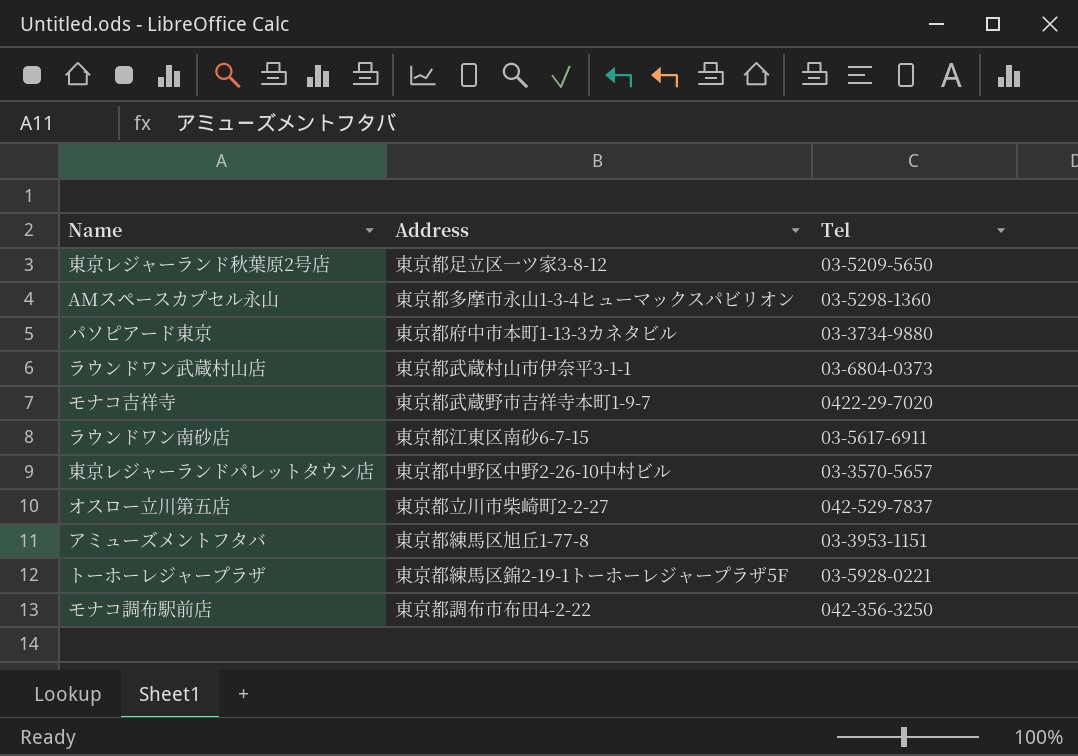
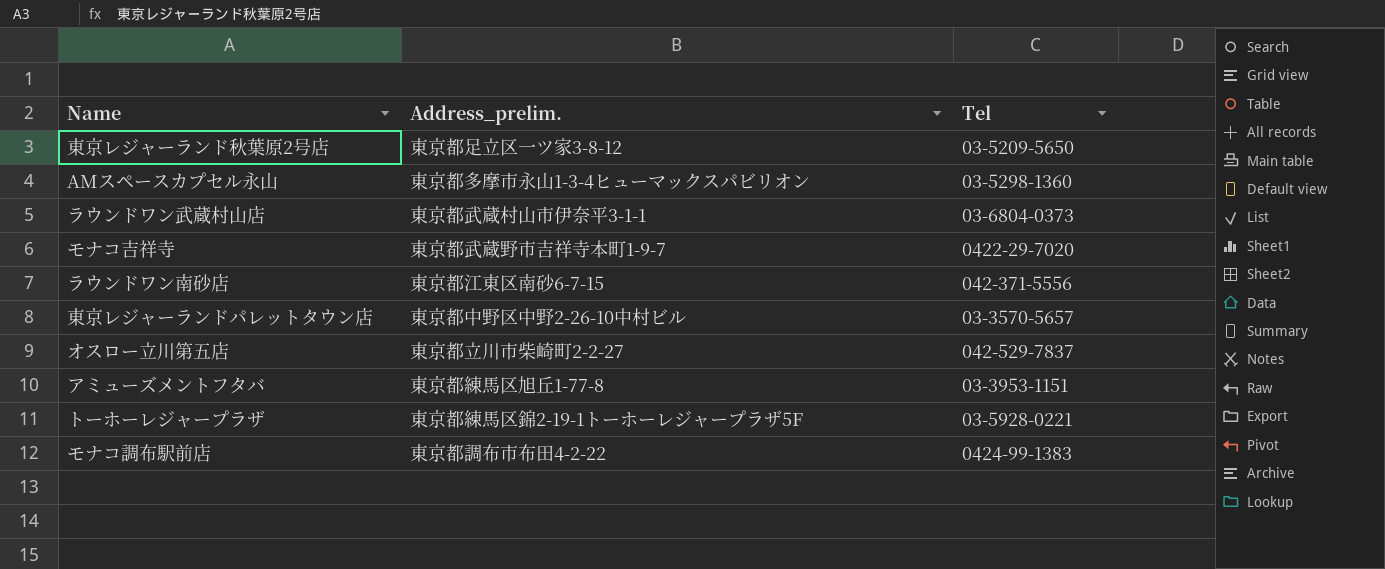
column name: Address -> Address_prelim.
row パソピアード東京: 東京都府中市本町1-13-3カネタビル | 03-3734-9880 -> none
ラウンドワン南砂店 | Tel: 03-5617-6911 -> 042-371-5556
モナコ調布駅前店 | Tel: 042-356-3250 -> 0424-99-1383

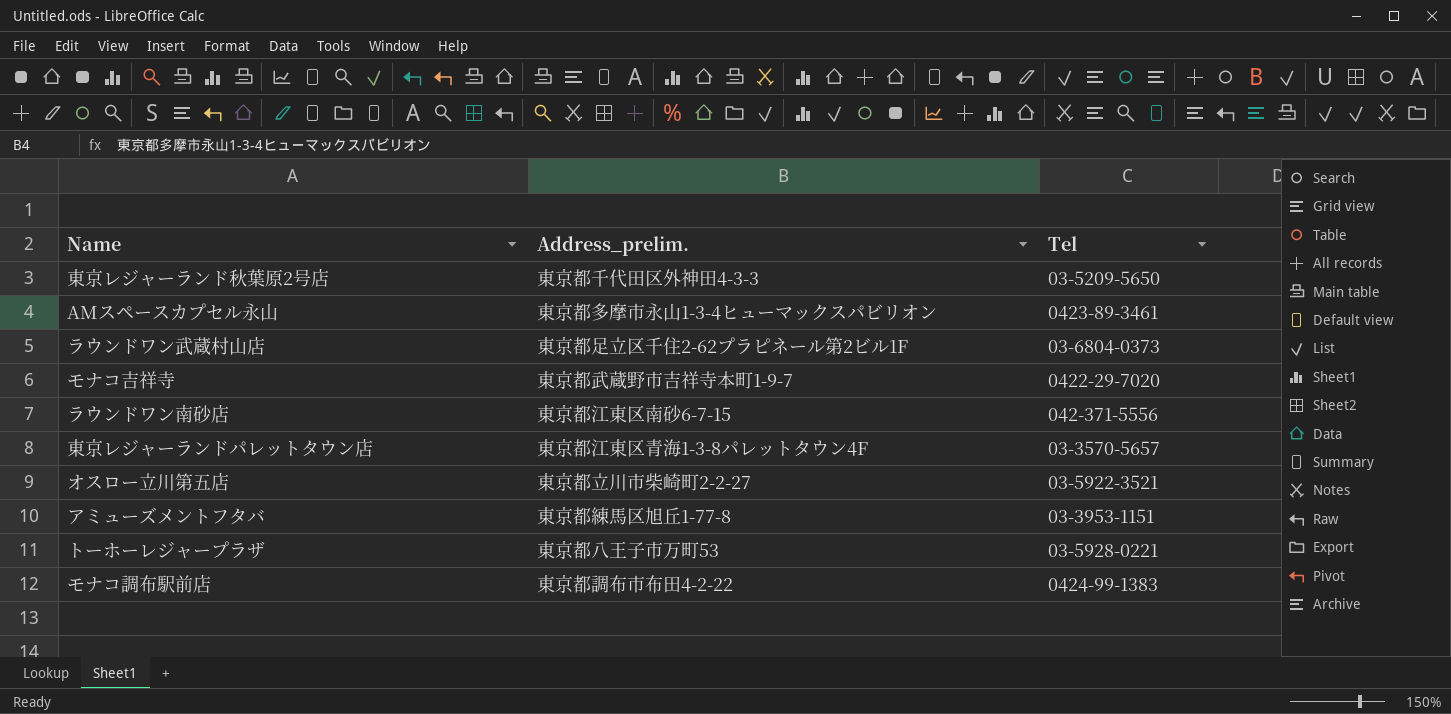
東京レジャーランド秋葉原2号店 | Address_prelim.: 東京都足立区一ツ家3-8-12 -> 東京都千代田区外神田4-3-3
AMスペースカプセル永山 | Tel: 03-5298-1360 -> 0423-89-3461
ラウンドワン武蔵村山店 | Address_prelim.: 東京都武蔵村山市伊奈平3-1-1 -> 東京都足立区千住2-62プラピネール第2ビル1F
東京レジャーランドパレットタウン店 | Address_prelim.: 東京都中野区中野2-26-10中村ビル -> 東京都江東区青海1-3-8パレットタウン4F
オスロー立川第五店 | Tel: 042-529-7837 -> 03-5922-3521
トーホーレジャープラザ | Address_prelim.: 東京都練馬区錦2-19-1トーホーレジャープラザ5F -> 東京都八王子市万町53

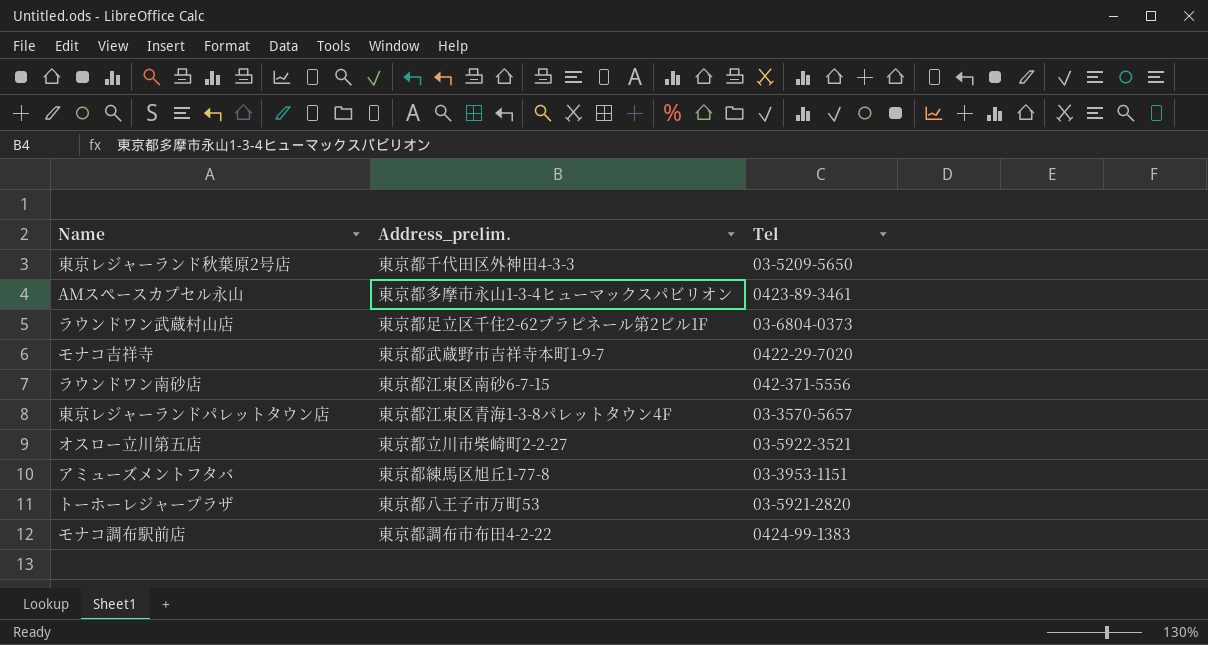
トーホーレジャープラザ | Tel: 03-5928-0221 -> 03-5921-2820

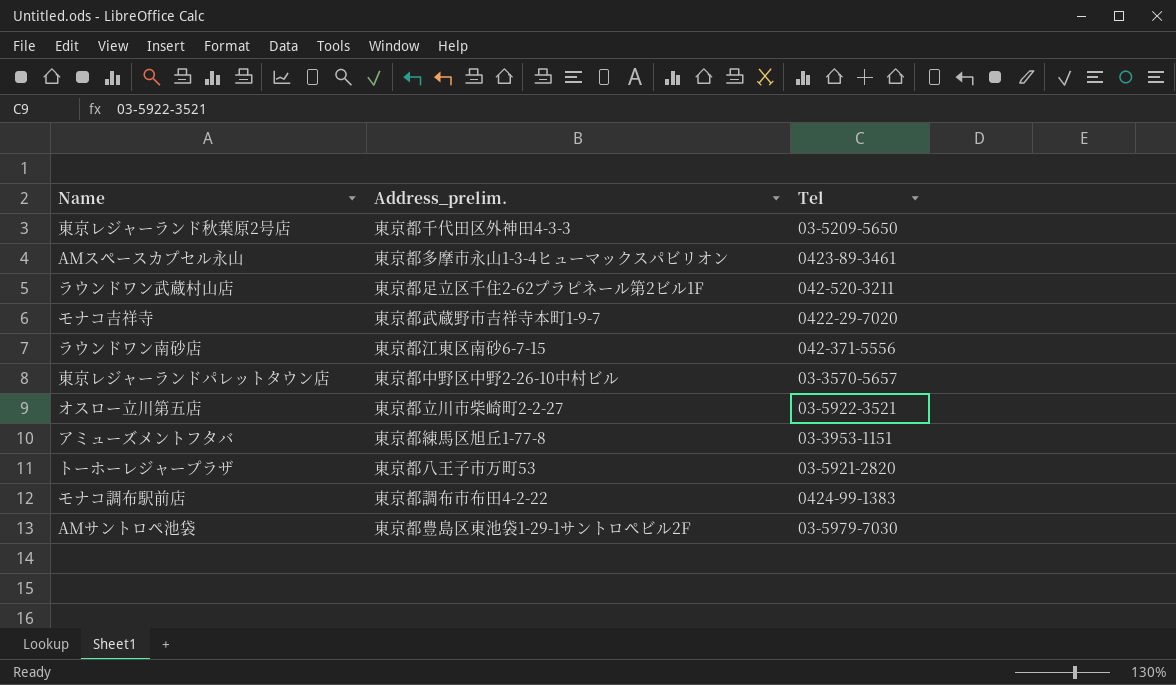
ラウンドワン武蔵村山店 | Tel: 03-6804-0373 -> 042-520-3211
東京レジャーランドパレットタウン店 | Address_prelim.: 東京都江東区青海1-3-8パレットタウン4F -> 東京都中野区中野2-26-10中村ビル
row AMサントロペ池袋: none -> 東京都豊島区東池袋1-29-1サントロペビル2F | 03-5979-7030

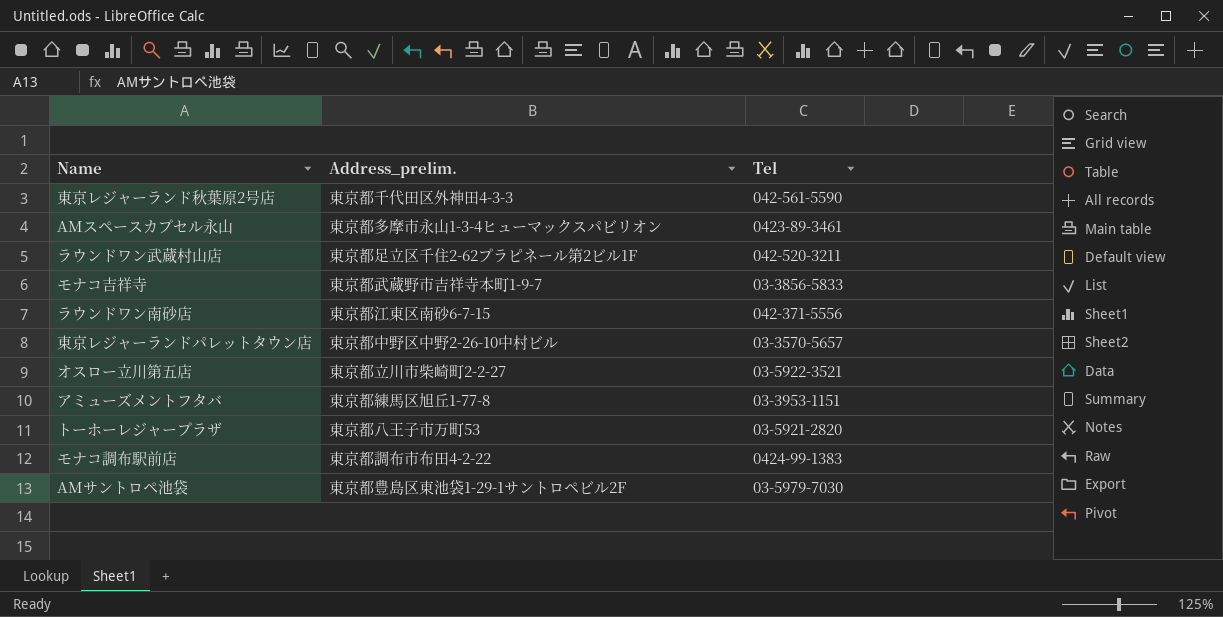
東京レジャーランド秋葉原2号店 | Tel: 03-5209-5650 -> 042-561-5590
モナコ吉祥寺 | Tel: 0422-29-7020 -> 03-3856-5833

